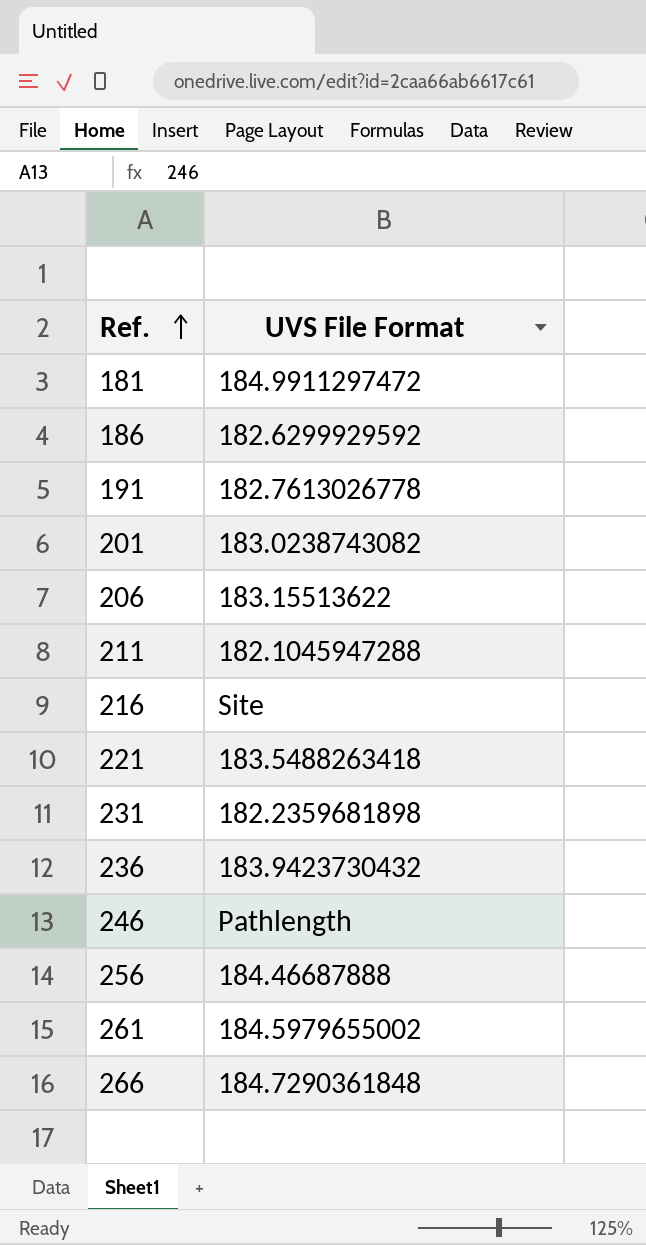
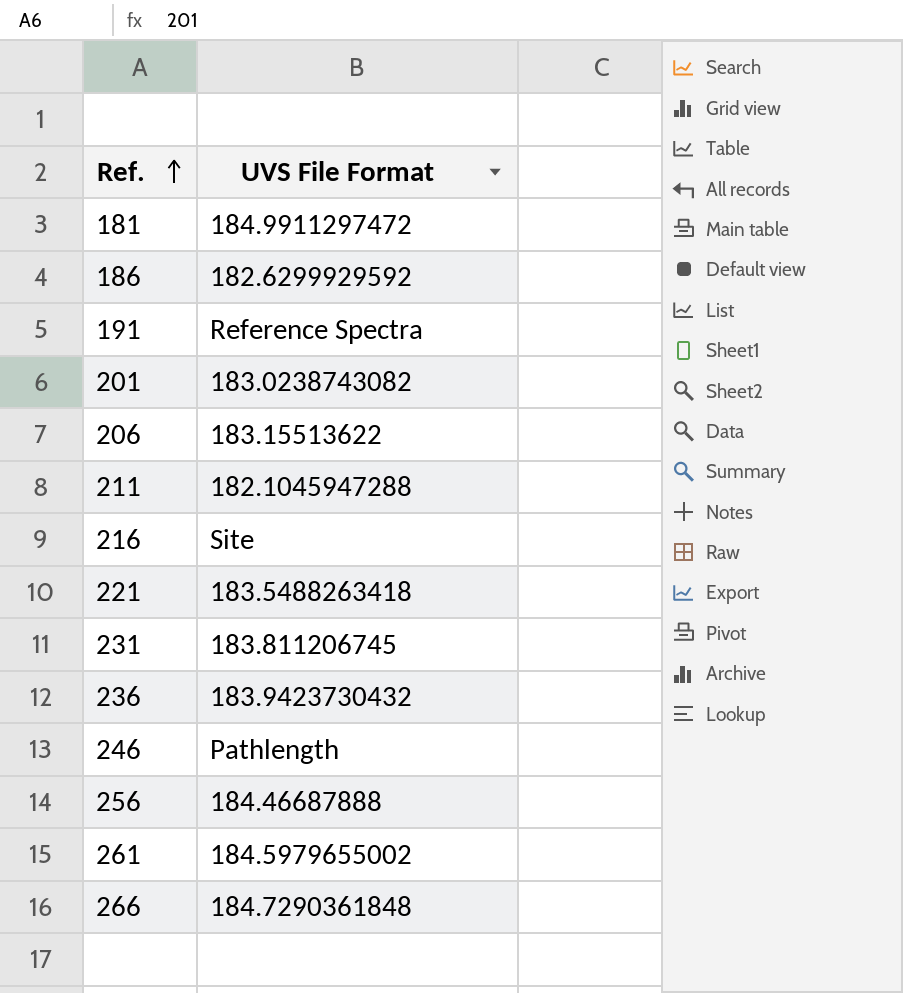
191 | UVS File Format: 182.7613026778 -> Reference Spectra
231 | UVS File Format: 182.2359681898 -> 183.811206745

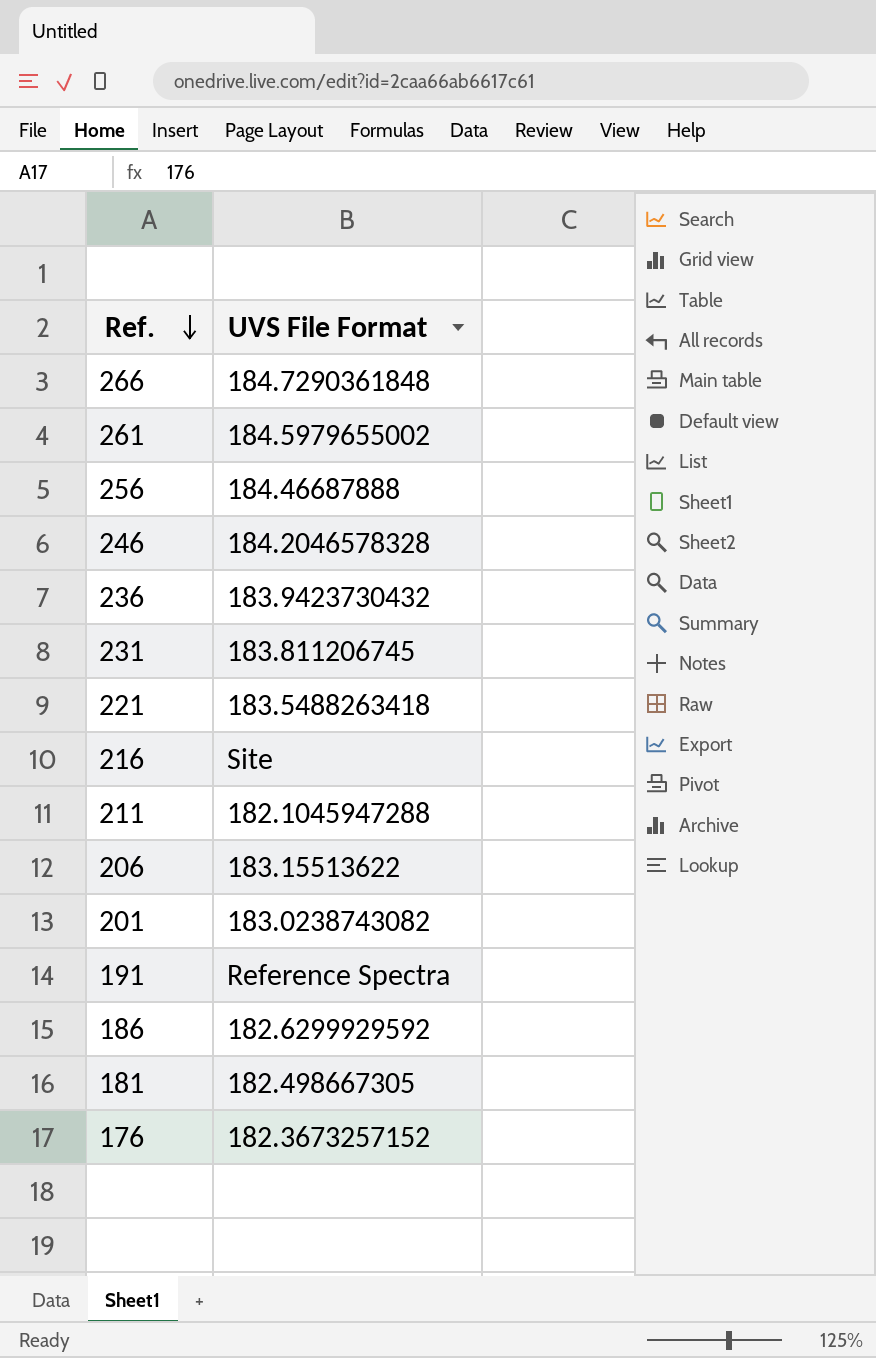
row order: Ref. ascending -> Ref. descending
246 | UVS File Format: Pathlength -> 184.2046578328
181 | UVS File Format: 184.9911297472 -> 182.498667305
row 176: none -> 182.3673257152

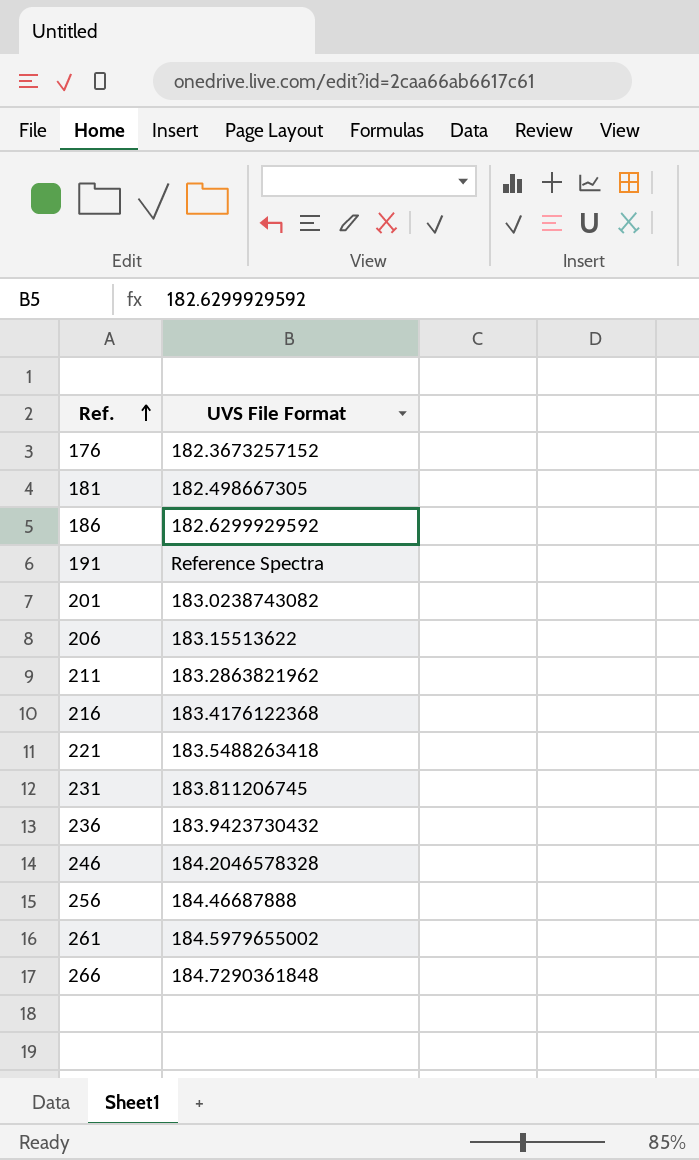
row order: Ref. descending -> Ref. ascending
211 | UVS File Format: 182.1045947288 -> 183.2863821962
216 | UVS File Format: Site -> 183.4176122368

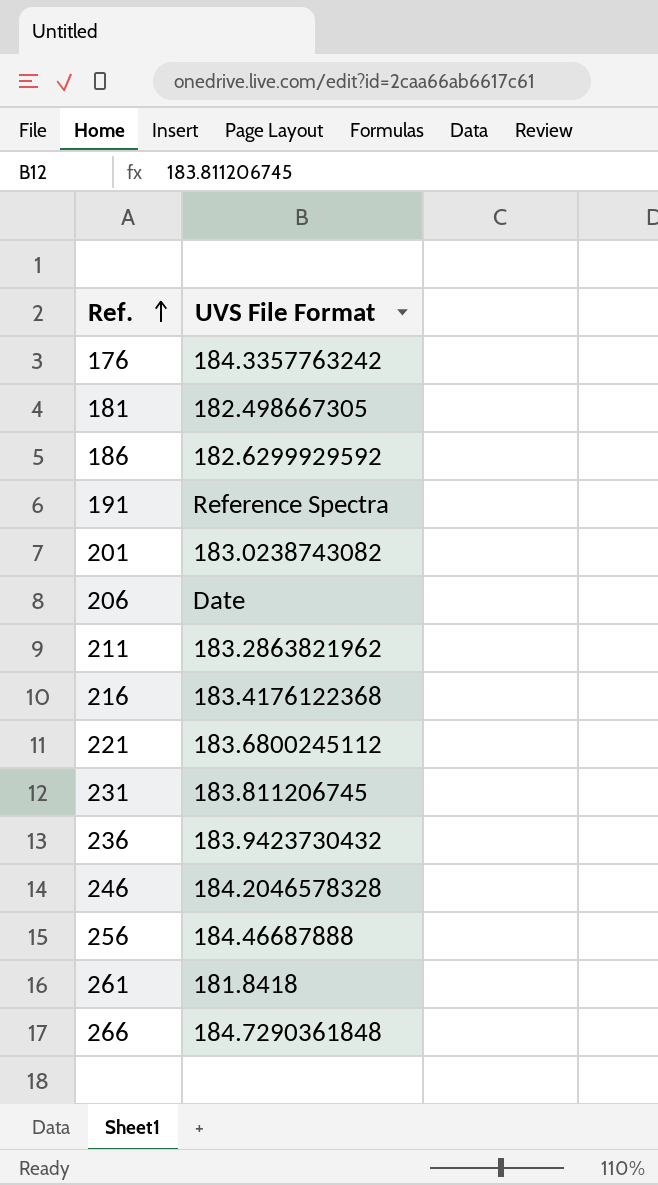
176 | UVS File Format: 182.3673257152 -> 184.3357763242
206 | UVS File Format: 183.15513622 -> Date
221 | UVS File Format: 183.5488263418 -> 183.6800245112
261 | UVS File Format: 184.5979655002 -> 181.8418

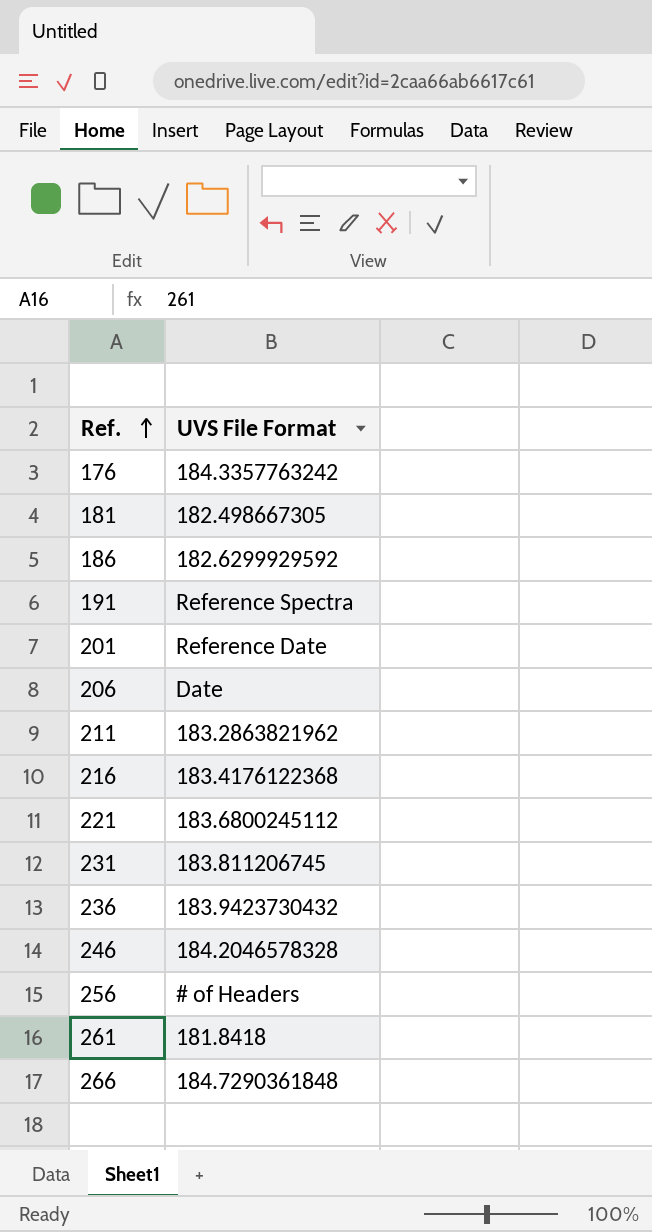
201 | UVS File Format: 183.0238743082 -> Reference Date
256 | UVS File Format: 184.46687888 -> # of Headers

